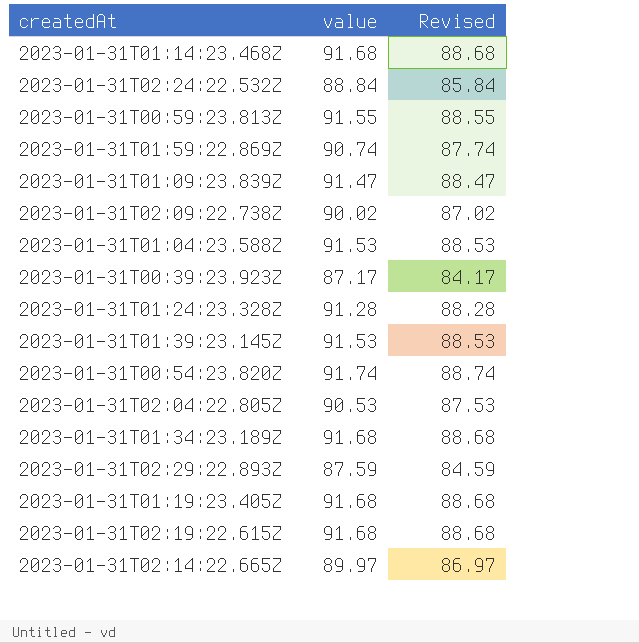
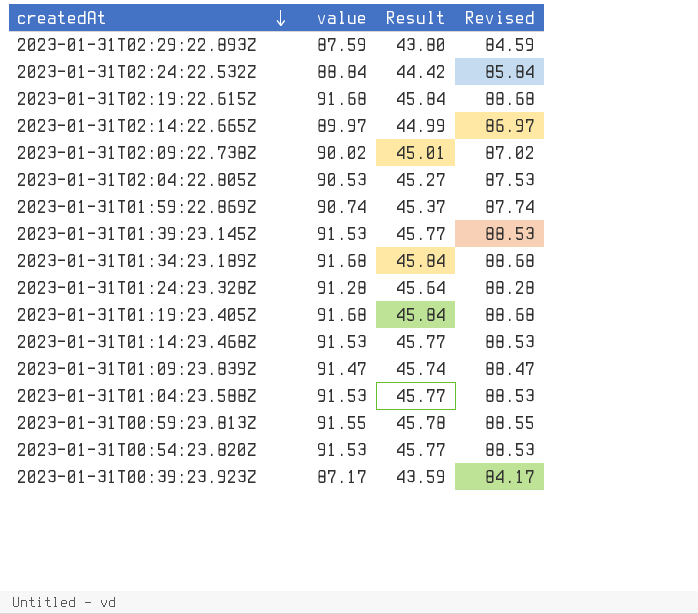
row order: none -> createdAt descending
column Result | formula: none -> [value] * 0.5
2023-01-31T01:14:23.468Z | value: 91.68 -> 91.53
2023-01-31T01:14:23.468Z | Revised: 88.68 -> 88.53
2023-01-31T00:54:23.820Z | value: 91.74 -> 91.53
2023-01-31T00:54:23.820Z | Revised: 88.74 -> 88.53

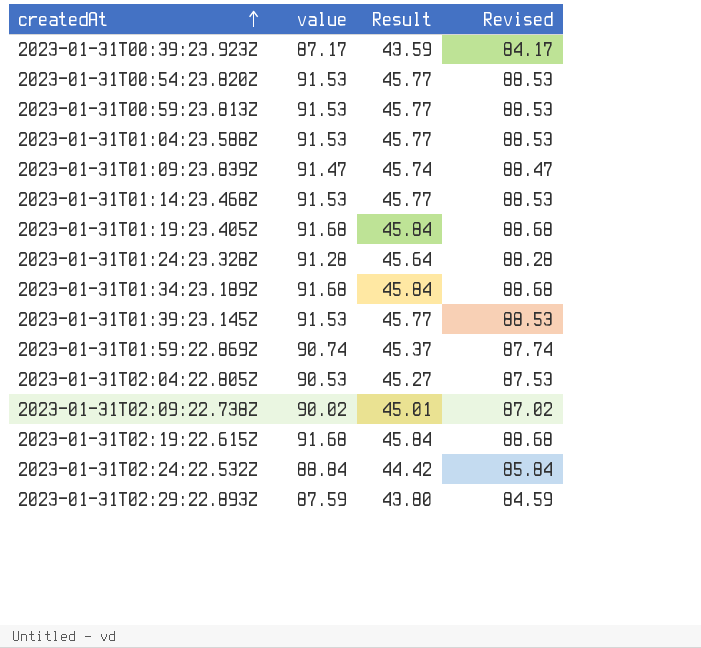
row order: createdAt descending -> createdAt ascending
row 2023-01-31T02:14:22.665Z: 89.97 | 44.99 | 86.97 -> none
2023-01-31T00:59:23.813Z | value: 91.55 -> 91.53
2023-01-31T00:59:23.813Z | Result: 45.78 -> 45.77
2023-01-31T00:59:23.813Z | Revised: 88.55 -> 88.53

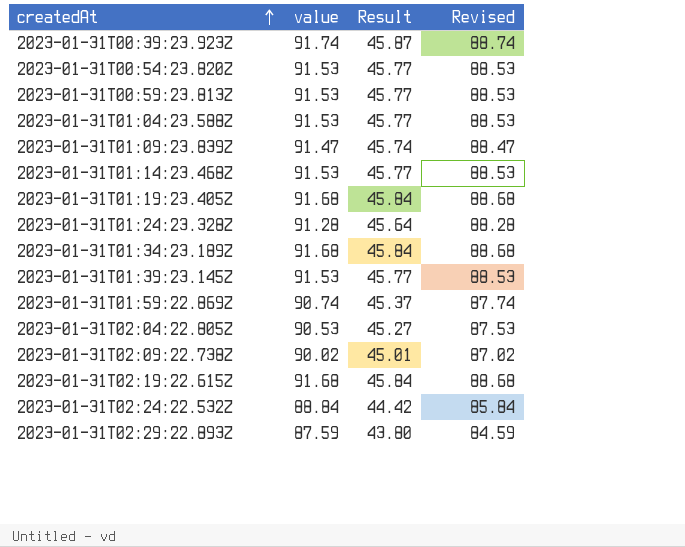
2023-01-31T00:39:23.923Z | value: 87.17 -> 91.74
2023-01-31T00:39:23.923Z | Result: 43.59 -> 45.87
2023-01-31T00:39:23.923Z | Revised: 84.17 -> 88.74

